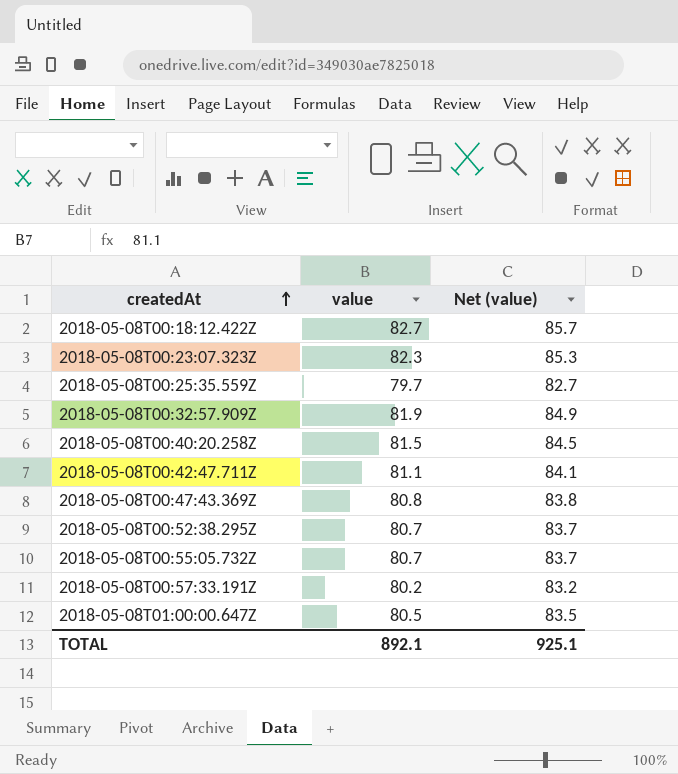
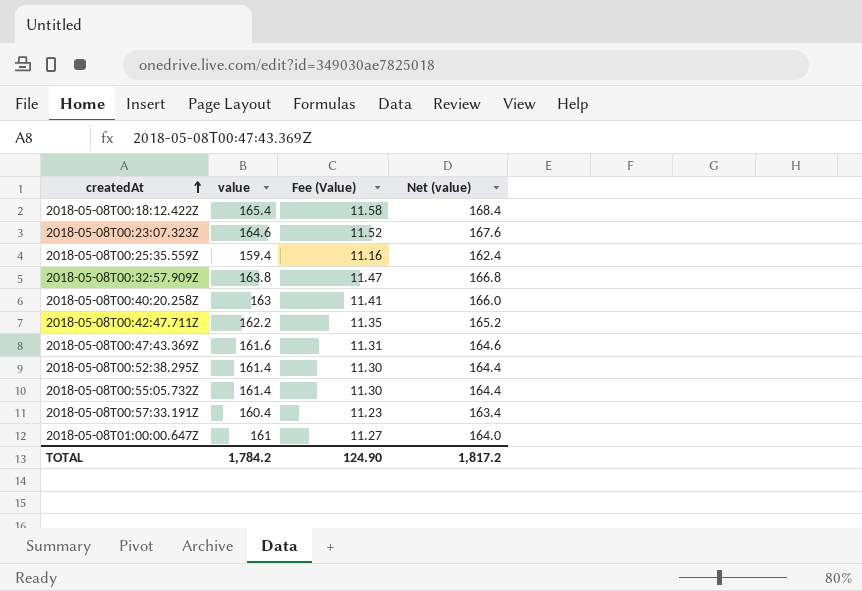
column Fee (Value) | formula: none -> [value] * 0.07
2018-05-08T00:18:12.422Z | value: 82.7 -> 165.4
2018-05-08T00:18:12.422Z | Net (value): 85.7 -> 168.4
2018-05-08T00:23:07.323Z | value: 82.3 -> 164.6
2018-05-08T00:23:07.323Z | Net (value): 85.3 -> 167.6
2018-05-08T00:25:35.559Z | value: 79.7 -> 159.4
2018-05-08T00:25:35.559Z | Net (value): 82.7 -> 162.4
2018-05-08T00:32:57.909Z | value: 81.9 -> 163.8
2018-05-08T00:32:57.909Z | Net (value): 84.9 -> 166.8
2018-05-08T00:40:20.258Z | value: 81.5 -> 163
2018-05-08T00:40:20.258Z | Net (value): 84.5 -> 166.0
2018-05-08T00:42:47.711Z | value: 81.1 -> 162.2
2018-05-08T00:42:47.711Z | Net (value): 84.1 -> 165.2
2018-05-08T00:47:43.369Z | value: 80.8 -> 161.6
2018-05-08T00:47:43.369Z | Net (value): 83.8 -> 164.6
2018-05-08T00:52:38.295Z | value: 80.7 -> 161.4
2018-05-08T00:52:38.295Z | Net (value): 83.7 -> 164.4
2018-05-08T00:55:05.732Z | value: 80.7 -> 161.4
2018-05-08T00:55:05.732Z | Net (value): 83.7 -> 164.4
2018-05-08T00:57:33.191Z | value: 80.2 -> 160.4
2018-05-08T00:57:33.191Z | Net (value): 83.2 -> 163.4
2018-05-08T01:00:00.647Z | value: 80.5 -> 161
2018-05-08T01:00:00.647Z | Net (value): 83.5 -> 164.0
TOTAL | value: 892.1 -> 1,784.2
TOTAL | Net (value): 925.1 -> 1,817.2

